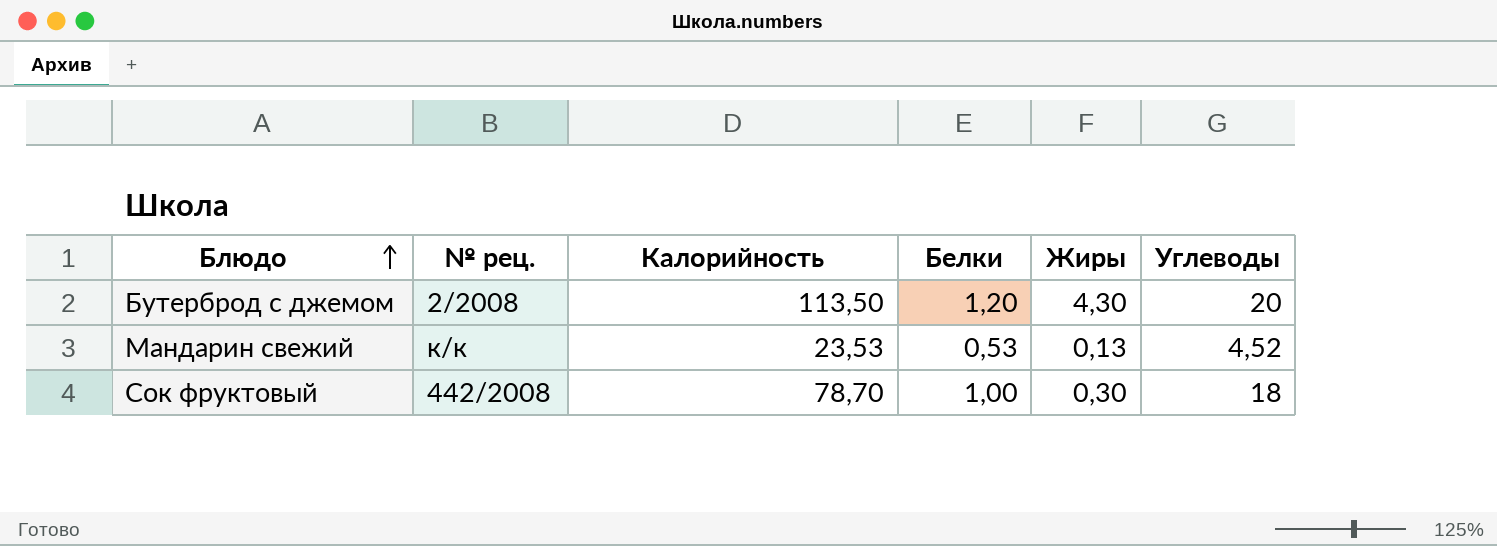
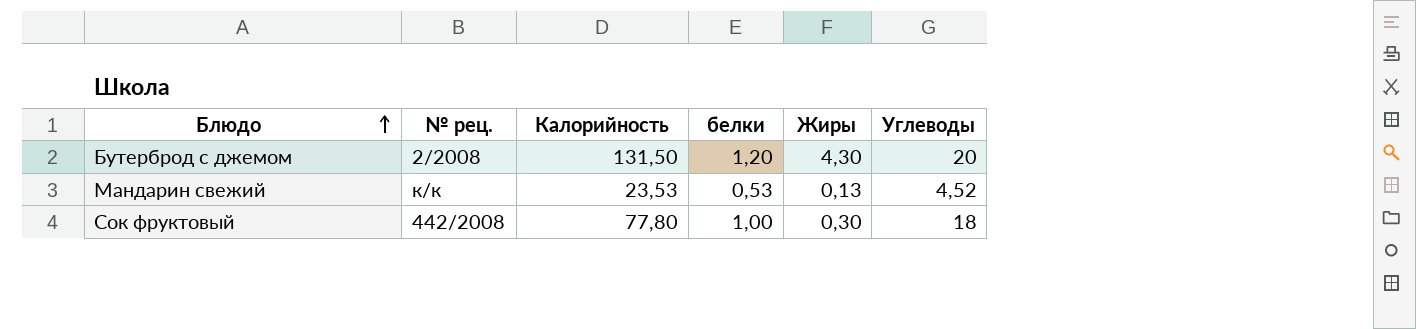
column name: Белки -> белки
Бутерброд с джемом | Калорийность: 113,50 -> 131,50
Сок фруктовый | Калорийность: 78,70 -> 77,80

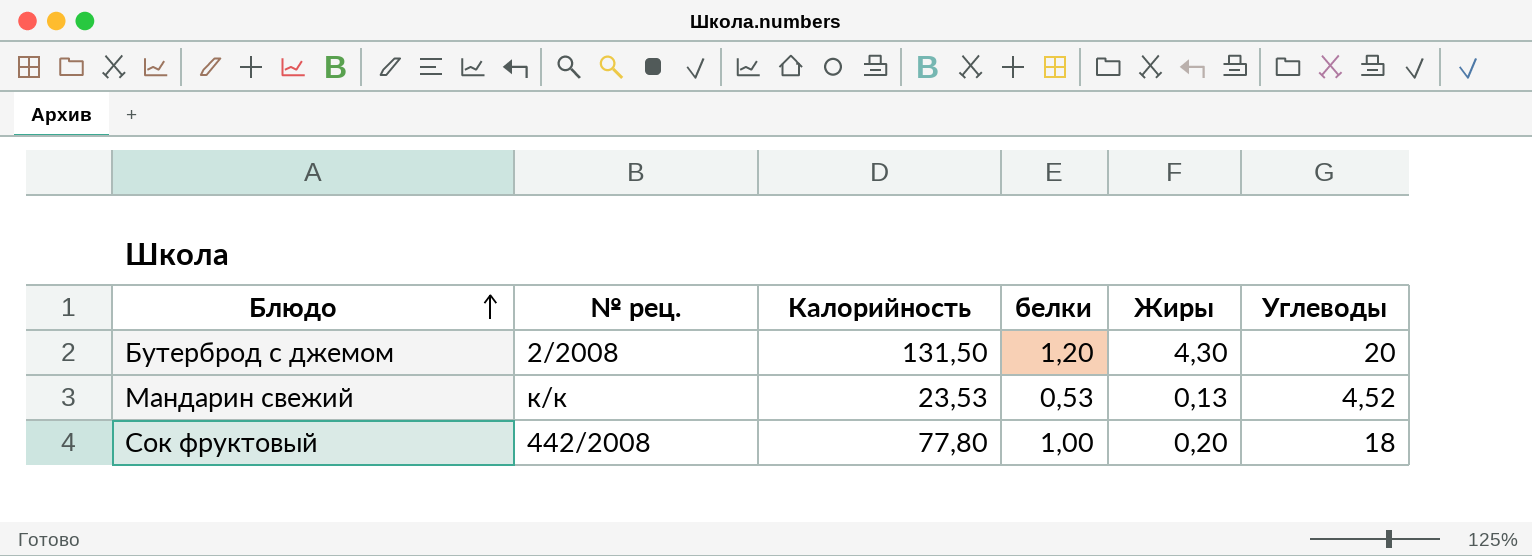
Сок фруктовый | Жиры: 0,30 -> 0,20

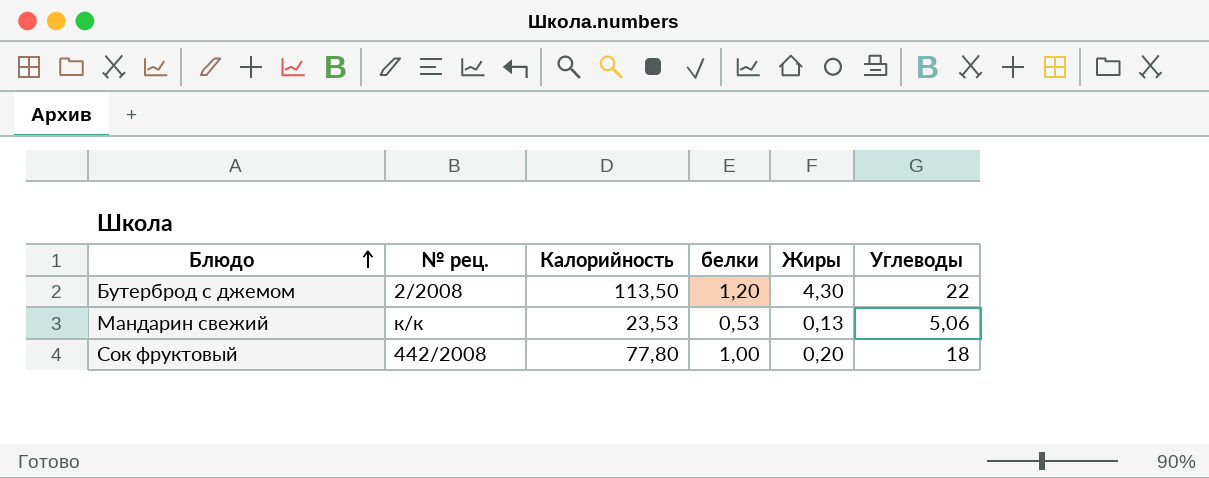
Бутерброд с джемом | Калорийность: 131,50 -> 113,50
Бутерброд с джемом | Углеводы: 20 -> 22
Мандарин свежий | Углеводы: 4,52 -> 5,06

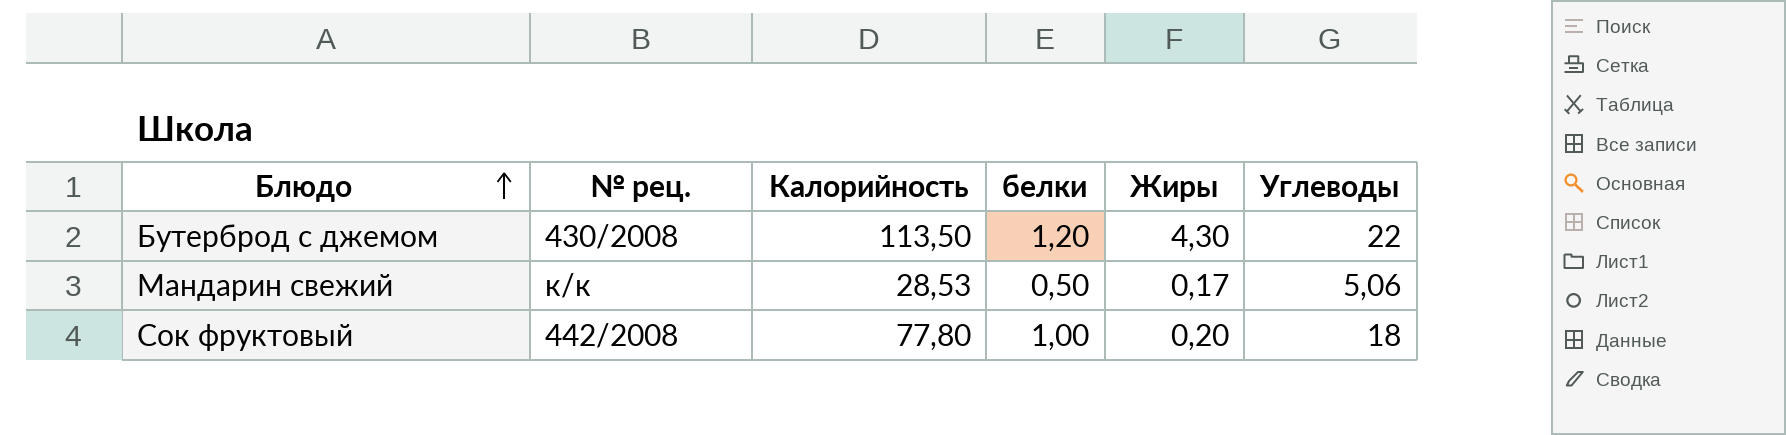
Бутерброд с джемом | № рец.: 2/2008 -> 430/2008
Мандарин свежий | Калорийность: 23,53 -> 28,53
Мандарин свежий | белки: 0,53 -> 0,50
Мандарин свежий | Жиры: 0,13 -> 0,17

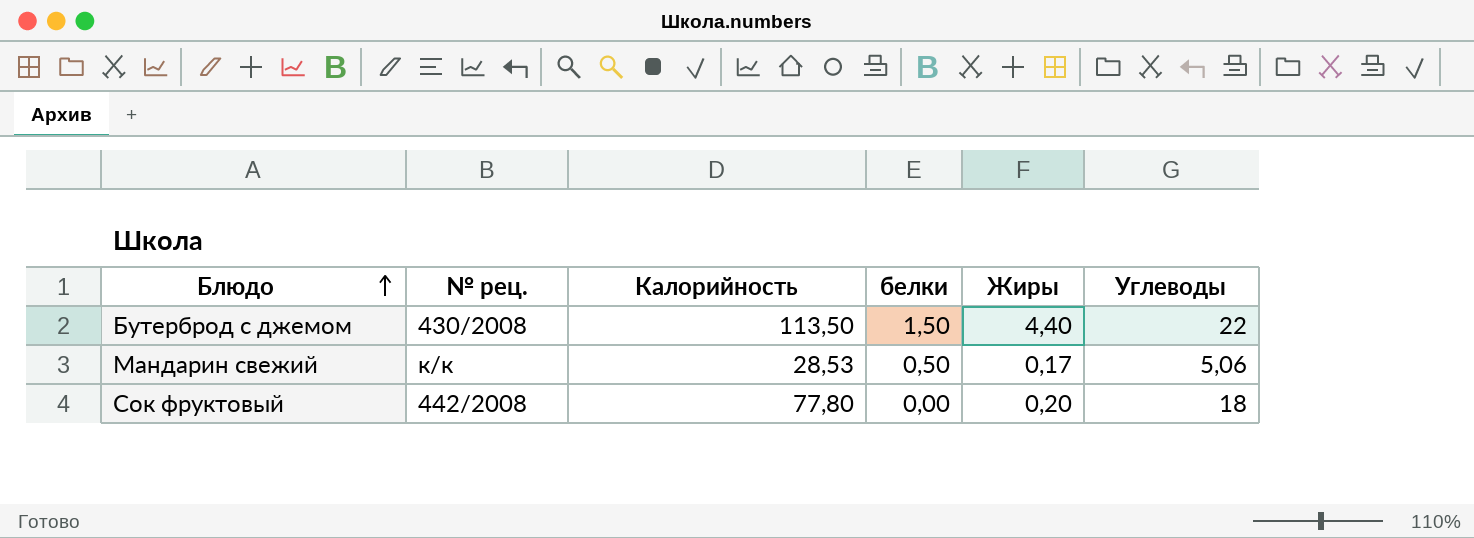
Бутерброд с джемом | белки: 1,20 -> 1,50
Бутерброд с джемом | Жиры: 4,30 -> 4,40
Сок фруктовый | белки: 1,00 -> 0,00

